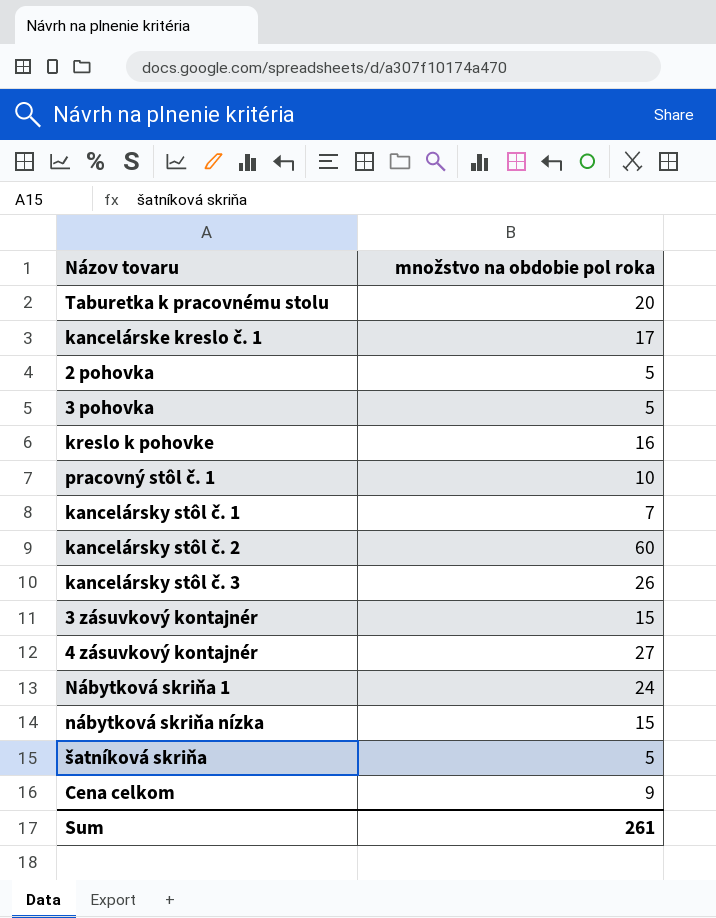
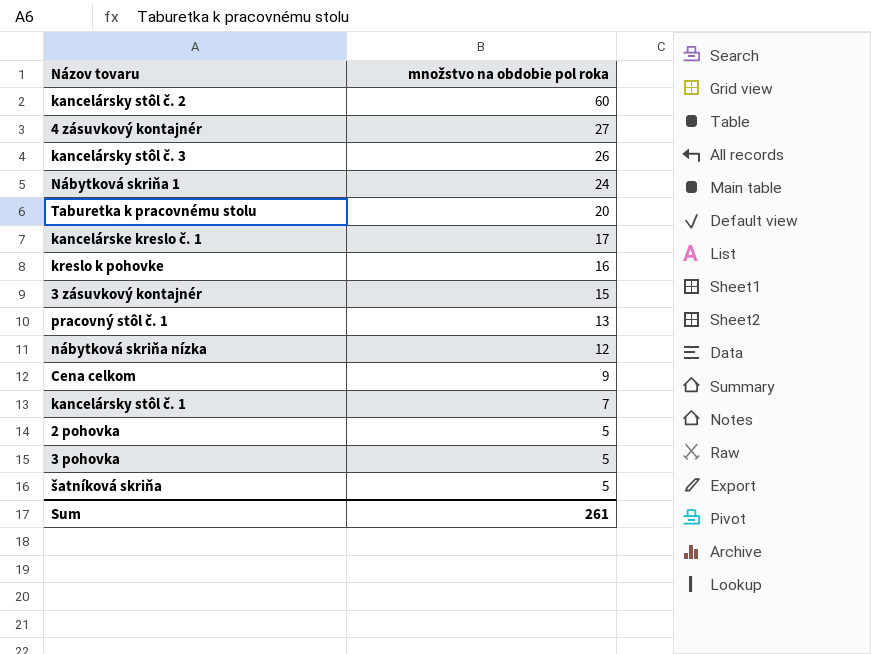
row order: none -> množstvo na obdobie pol roka descending
pracovný stôl č. 1 | množstvo na obdobie pol roka: 10 -> 13
nábytková skriňa nízka | množstvo na obdobie pol roka: 15 -> 12

